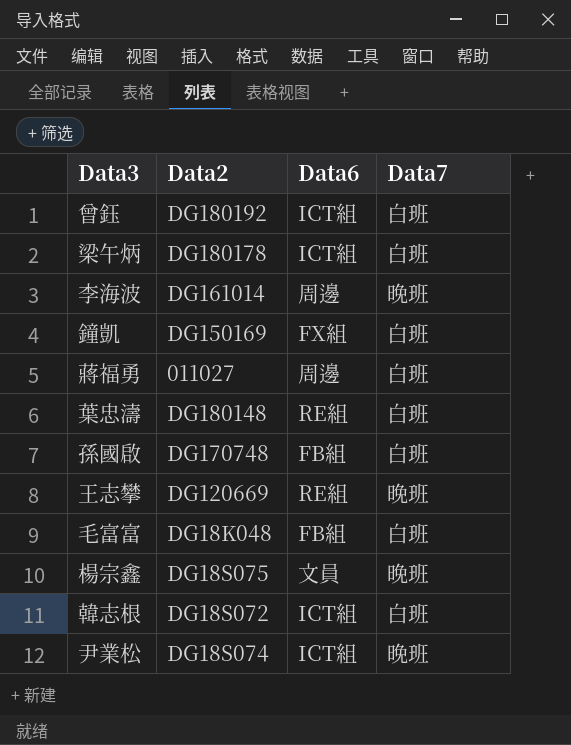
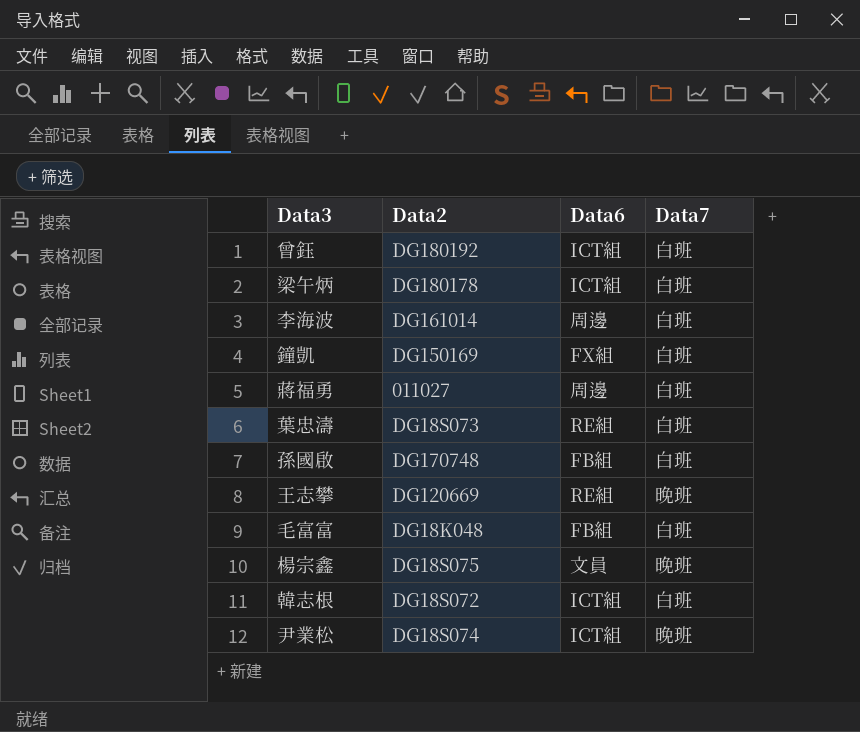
李海波 | Data7: 晚班 -> 白班
葉忠濤 | Data2: DG180148 -> DG18S073

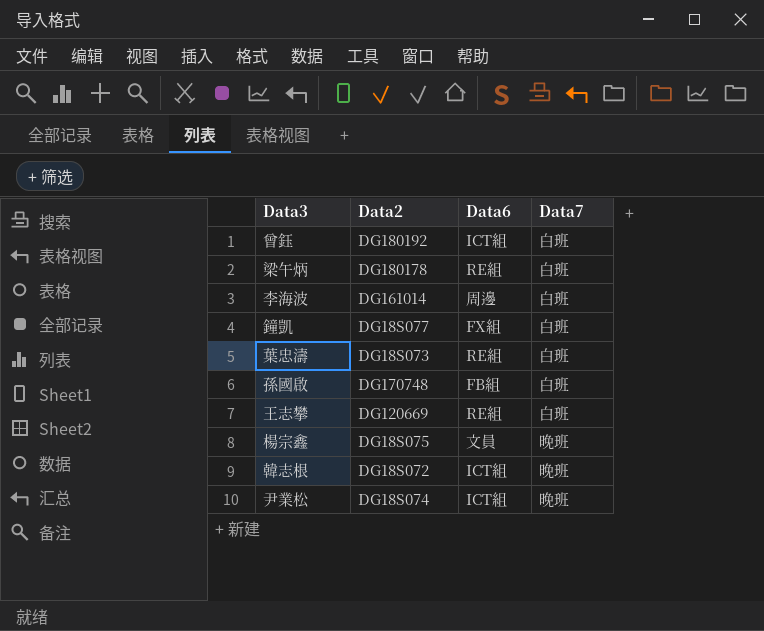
row 蔣福勇: 011027 | 周邊 | 白班 -> none
row 毛富富: DG18K048 | FB組 | 白班 -> none
梁午炳 | Data6: ICT組 -> RE組
鐘凱 | Data2: DG150169 -> DG18S077
王志攀 | Data7: 晚班 -> 白班
韓志根 | Data7: 白班 -> 晚班

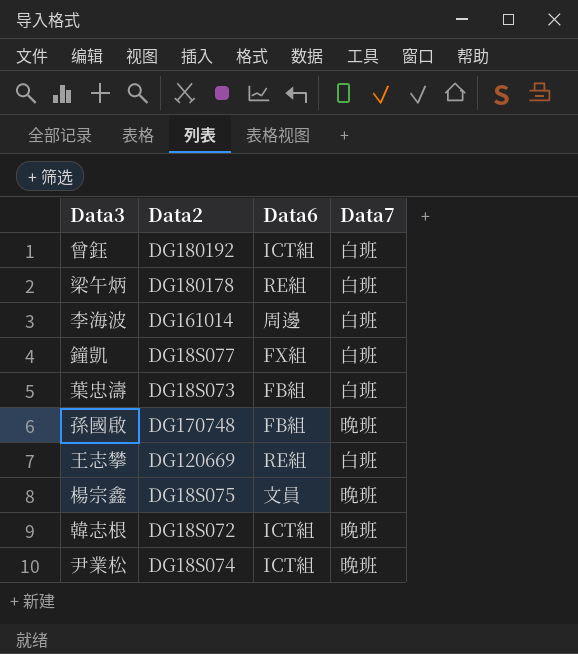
葉忠濤 | Data6: RE組 -> FB組
孫國啟 | Data7: 白班 -> 晚班

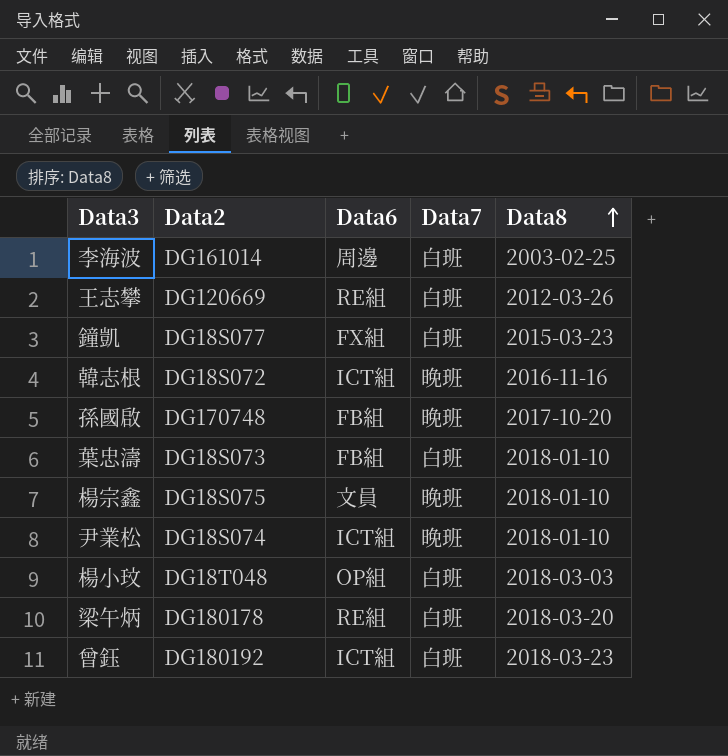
row order: none -> Data8 ascending
column Data8 | position: none -> 5
row 楊小玟: none -> DG18T048 | OP組 | 白班 | 2018-03-03

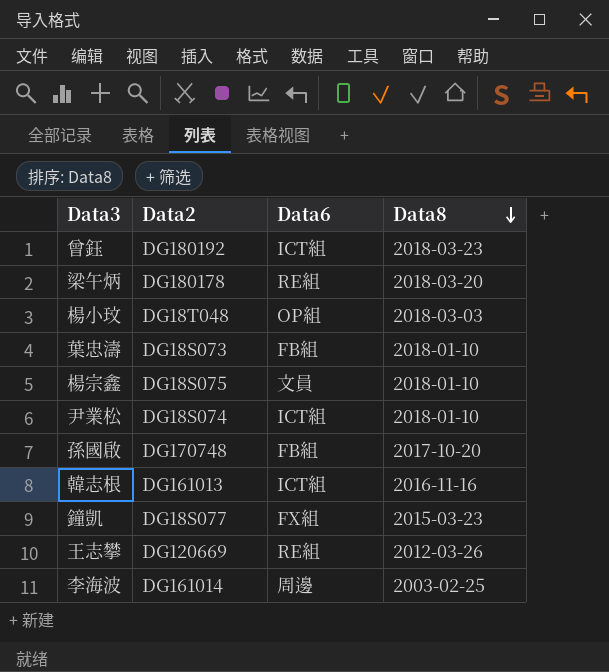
row order: Data8 ascending -> Data8 descending
column Data7 | position: 4 -> none
韓志根 | Data2: DG18S072 -> DG161013

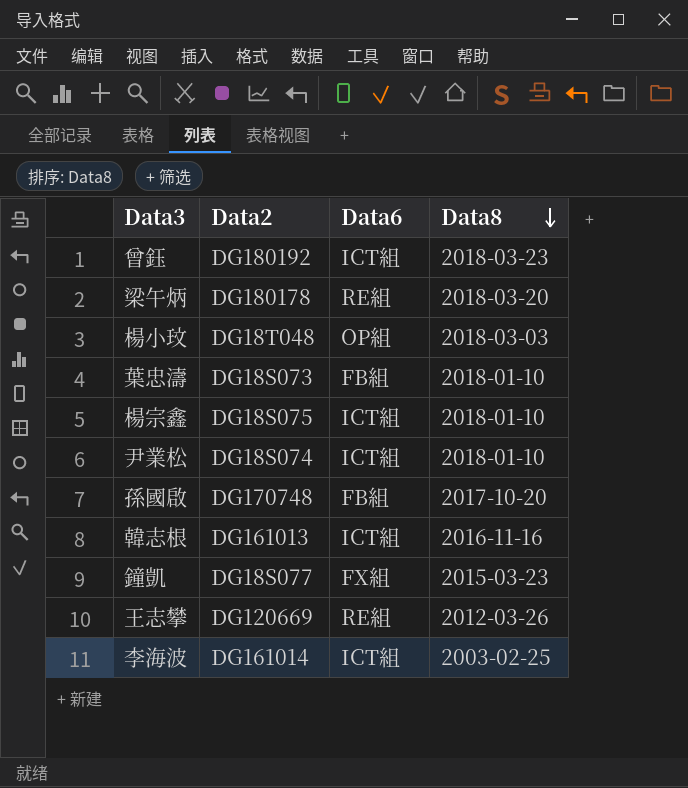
楊宗鑫 | Data6: 文員 -> ICT組
李海波 | Data6: 周邊 -> ICT組

